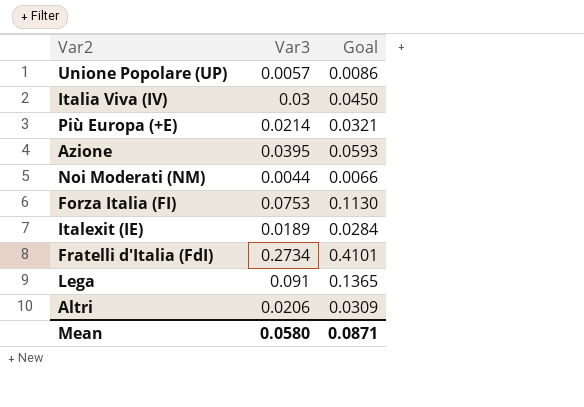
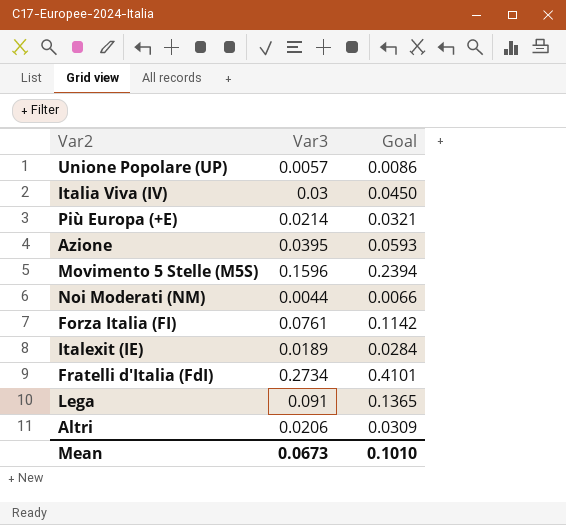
row Movimento 5 Stelle (M5S): none -> 0.1596 | 0.2394
Forza Italia (FI) | Var3: 0.0753 -> 0.0761
Forza Italia (FI) | Goal: 0.1130 -> 0.1142
Mean | Var3: 0.0580 -> 0.0673
Mean | Goal: 0.0871 -> 0.1010

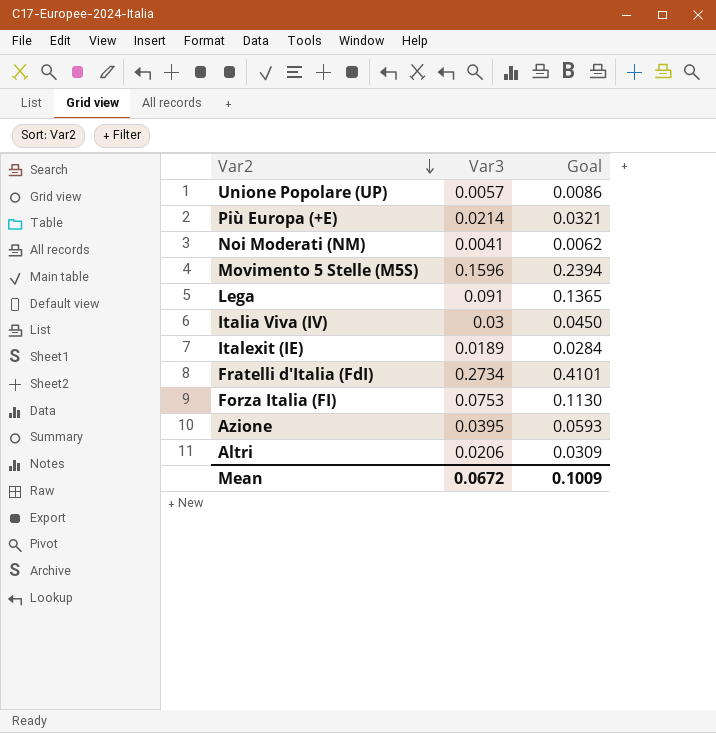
row order: none -> Var2 descending
Noi Moderati (NM) | Var3: 0.0044 -> 0.0041
Noi Moderati (NM) | Goal: 0.0066 -> 0.0062
Forza Italia (FI) | Var3: 0.0761 -> 0.0753
Forza Italia (FI) | Goal: 0.1142 -> 0.1130
Mean | Var3: 0.0673 -> 0.0672
Mean | Goal: 0.1010 -> 0.1009

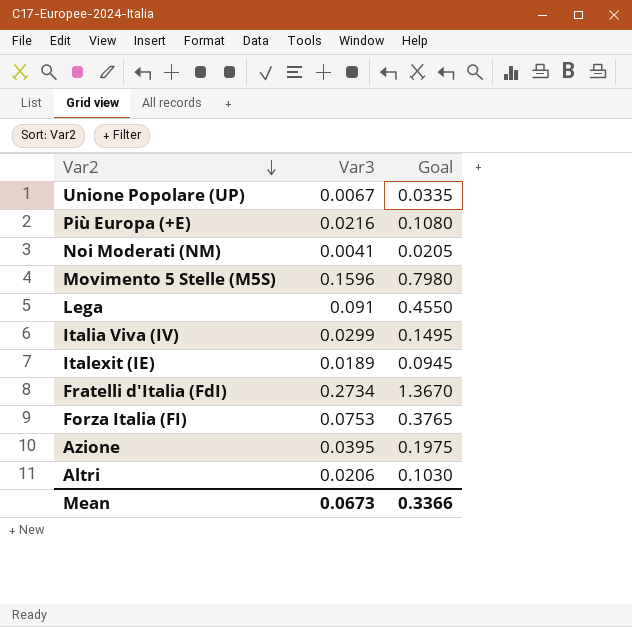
column Goal | formula: [Var3] * 1.5 -> [Var3] * 5
Unione Popolare (UP) | Var3: 0.0057 -> 0.0067
Più Europa (+E) | Var3: 0.0214 -> 0.0216
Italia Viva (IV) | Var3: 0.03 -> 0.0299
Mean | Var3: 0.0672 -> 0.0673
Mean | Goal: 0.1009 -> 0.3366

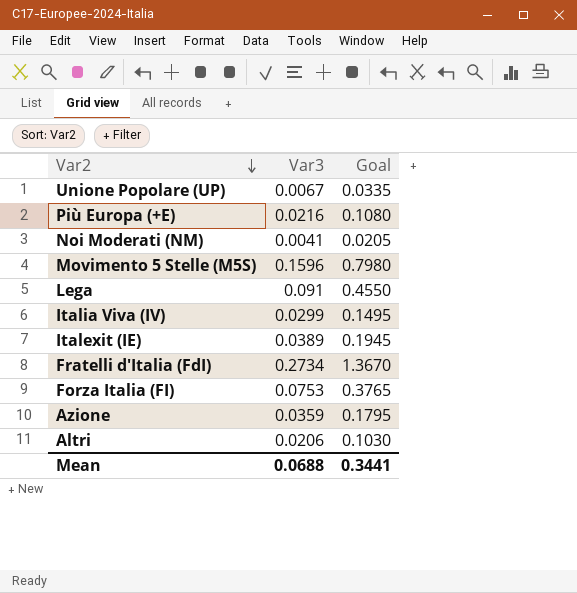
Italexit (IE) | Var3: 0.0189 -> 0.0389
Italexit (IE) | Goal: 0.0945 -> 0.1945
Azione | Var3: 0.0395 -> 0.0359
Azione | Goal: 0.1975 -> 0.1795
Mean | Var3: 0.0673 -> 0.0688
Mean | Goal: 0.3366 -> 0.3441

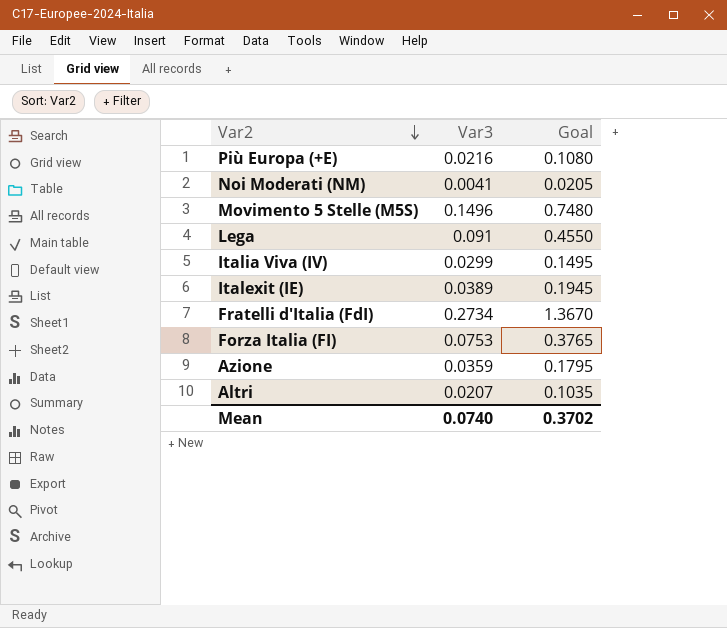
row Unione Popolare (UP): 0.0067 | 0.0335 -> none
Movimento 5 Stelle (M5S) | Var3: 0.1596 -> 0.1496
Movimento 5 Stelle (M5S) | Goal: 0.7980 -> 0.7480
Altri | Var3: 0.0206 -> 0.0207
Altri | Goal: 0.1030 -> 0.1035
Mean | Var3: 0.0688 -> 0.0740
Mean | Goal: 0.3441 -> 0.3702

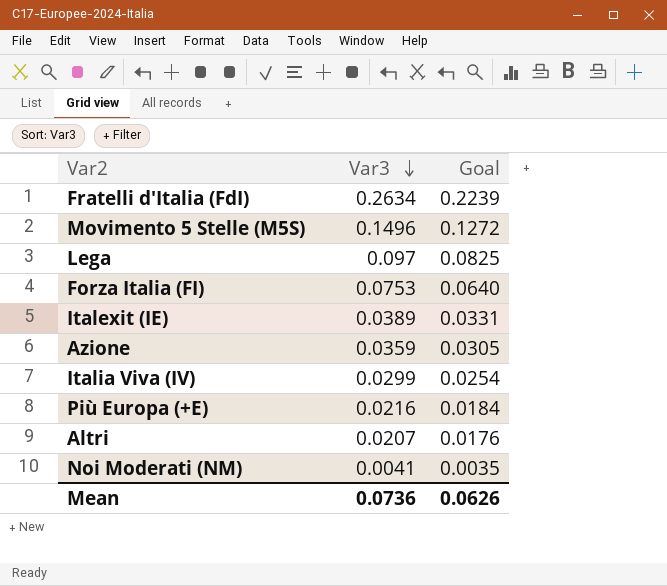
row order: Var2 descending -> Var3 descending
column Goal | formula: [Var3] * 5 -> [Var3] * 0.85
Fratelli d'Italia (FdI) | Var3: 0.2734 -> 0.2634
Lega | Var3: 0.091 -> 0.097
Mean | Var3: 0.0740 -> 0.0736
Mean | Goal: 0.3702 -> 0.0626

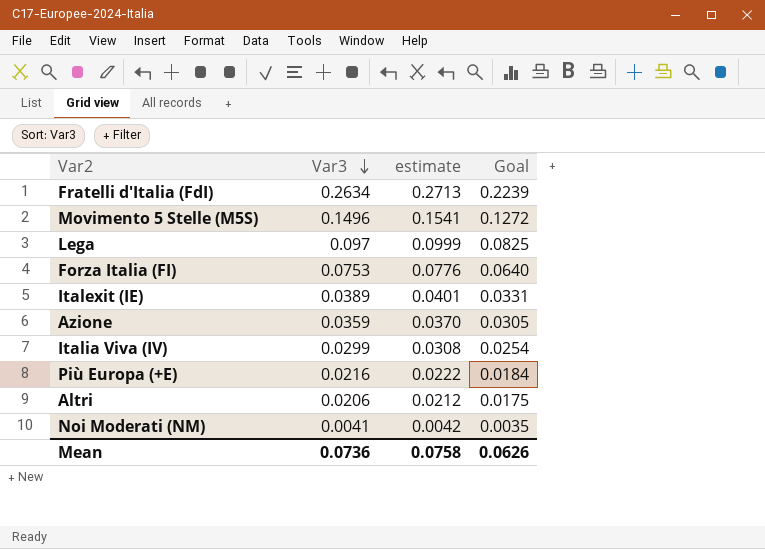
column estimate | formula: none -> [Var3] * 1.03
Altri | Var3: 0.0207 -> 0.0206
Altri | Goal: 0.0176 -> 0.0175

